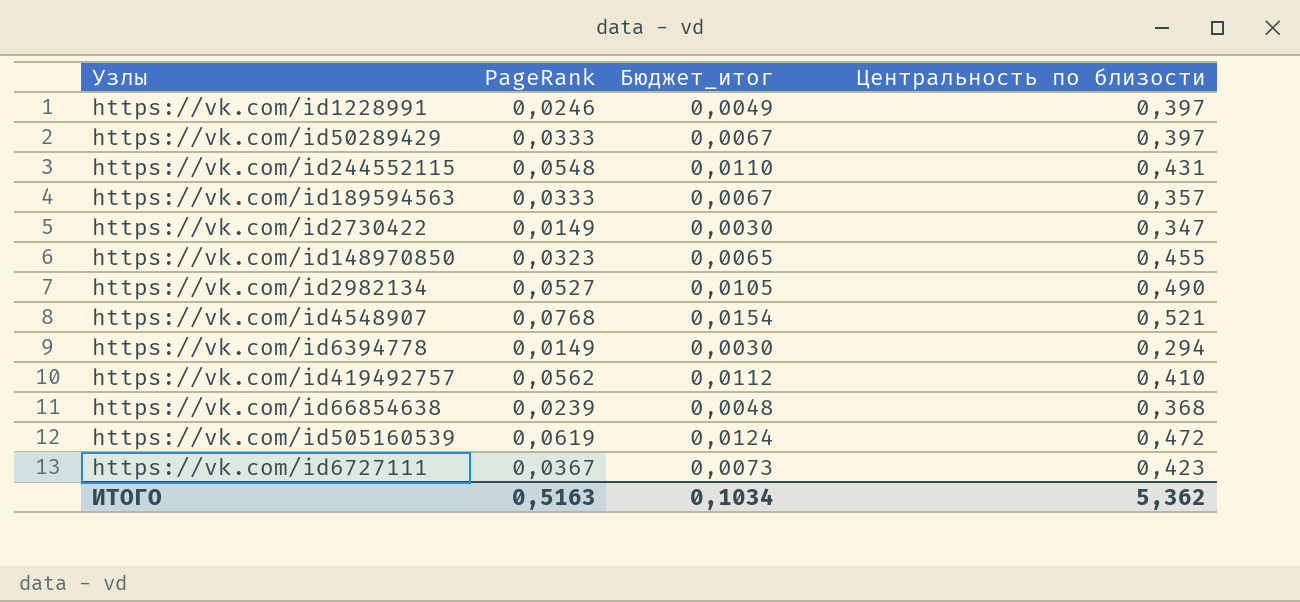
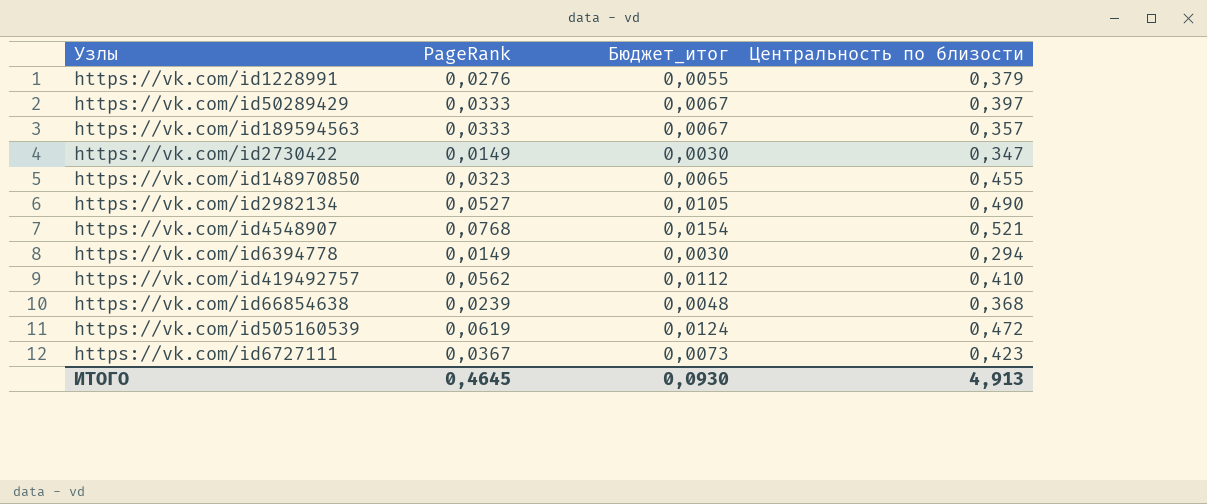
row https://vk.com/id244552115: 0,0548 | 0,0110 | 0,431 -> none
https://vk.com/id1228991 | PageRank: 0,0246 -> 0,0276
https://vk.com/id1228991 | Бюджет_итог: 0,0049 -> 0,0055
https://vk.com/id1228991 | Центральность по близости: 0,397 -> 0,379
ИТОГО | PageRank: 0,5163 -> 0,4645
ИТОГО | Бюджет_итог: 0,1034 -> 0,0930
ИТОГО | Центральность по близости: 5,362 -> 4,913

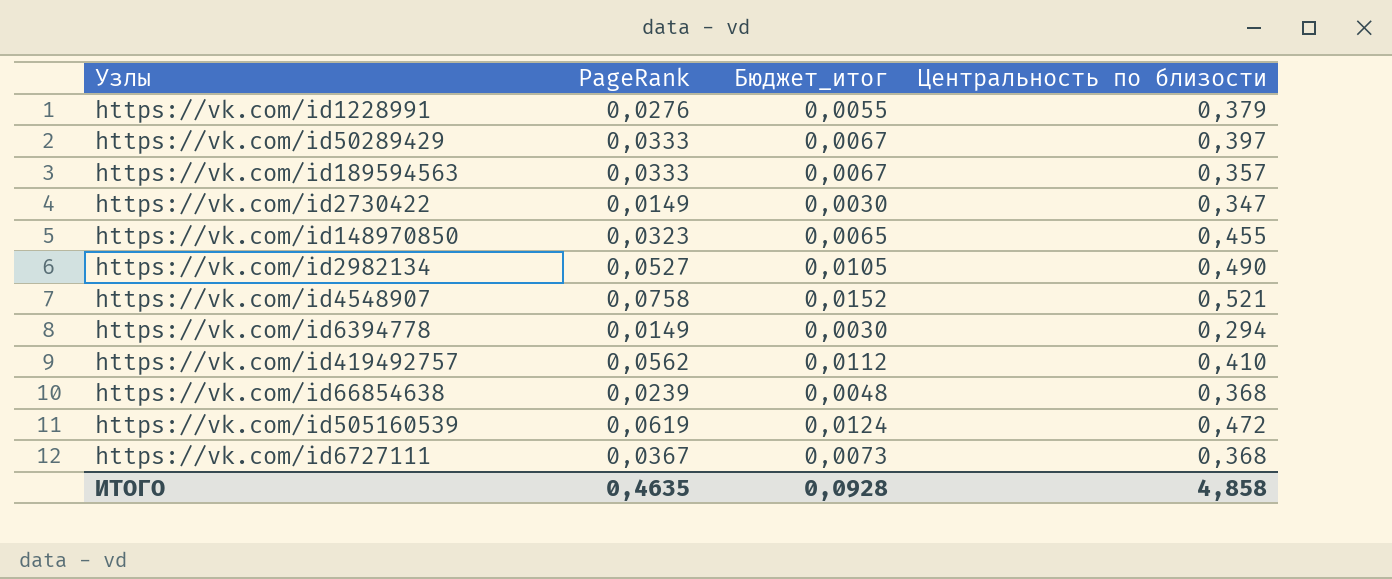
https://vk.com/id4548907 | PageRank: 0,0768 -> 0,0758
https://vk.com/id4548907 | Бюджет_итог: 0,0154 -> 0,0152
https://vk.com/id6727111 | Центральность по близости: 0,423 -> 0,368
ИТОГО | PageRank: 0,4645 -> 0,4635
ИТОГО | Бюджет_итог: 0,0930 -> 0,0928
ИТОГО | Центральность по близости: 4,913 -> 4,858

